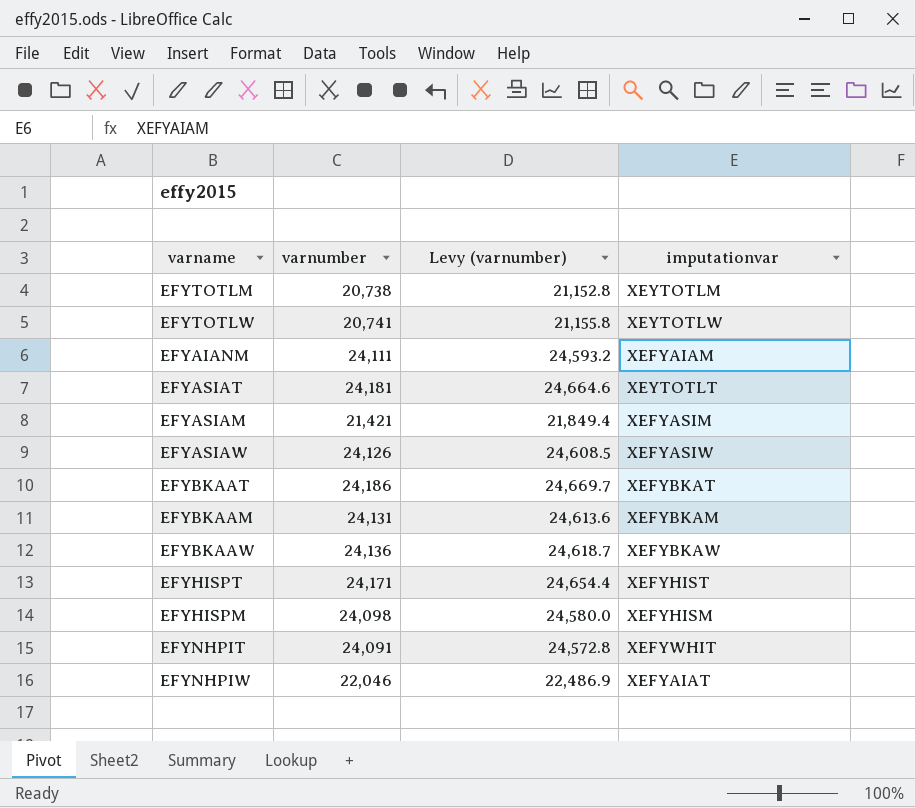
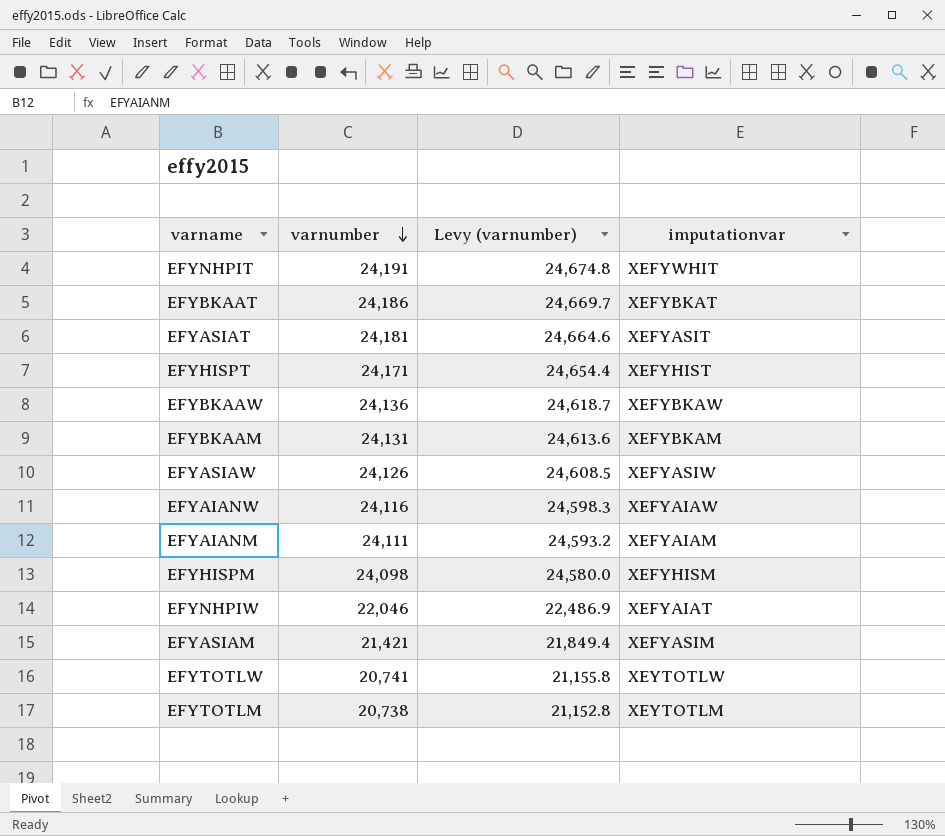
row order: none -> varnumber descending
EFYNHPIT | varnumber: 24,091 -> 24,191
EFYNHPIT | Levy (varnumber): 24,572.8 -> 24,674.8
EFYASIAT | imputationvar: XEYTOTLT -> XEFYASIT
row EFYAIANW: none -> 24,116 | 24,598.3 | XEFYAIAW

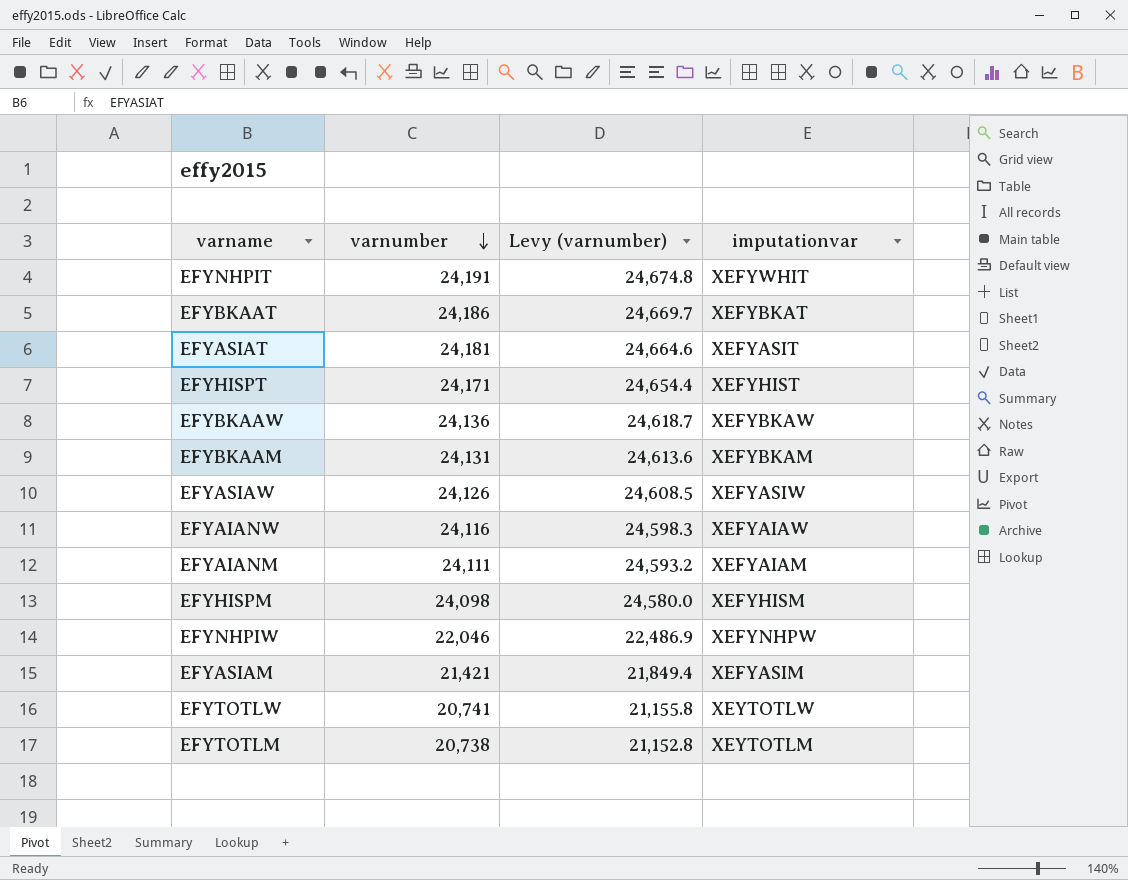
EFYNHPIW | imputationvar: XEFYAIAT -> XEFYNHPW

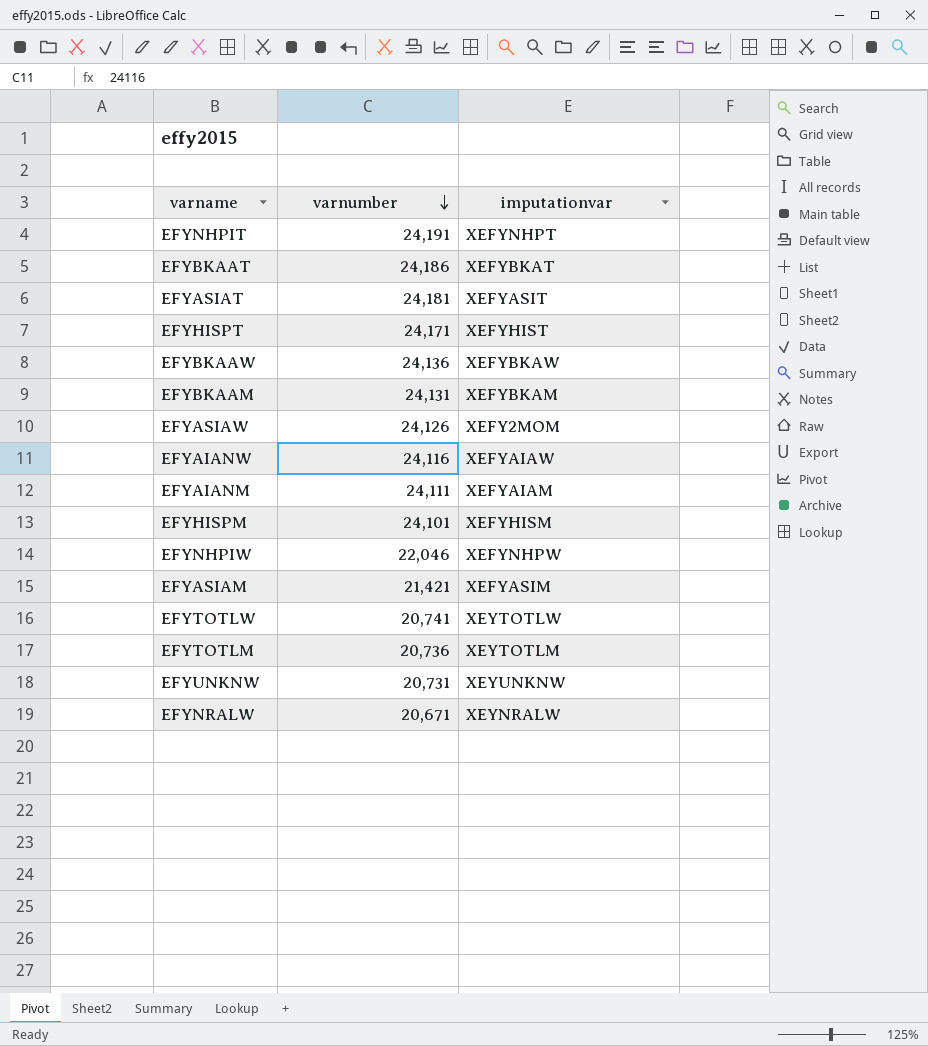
column Levy (varnumber) | formula: [varnumber] * 1.02 -> none
EFYNHPIT | imputationvar: XEFYWHIT -> XEFYNHPT
EFYASIAW | imputationvar: XEFYASIW -> XEFY2MOM
EFYHISPM | varnumber: 24,098 -> 24,101
EFYTOTLM | varnumber: 20,738 -> 20,736
row EFYUNKNW: none -> 20,731 | XEYUNKNW
row EFYNRALW: none -> 20,671 | XEYNRALW

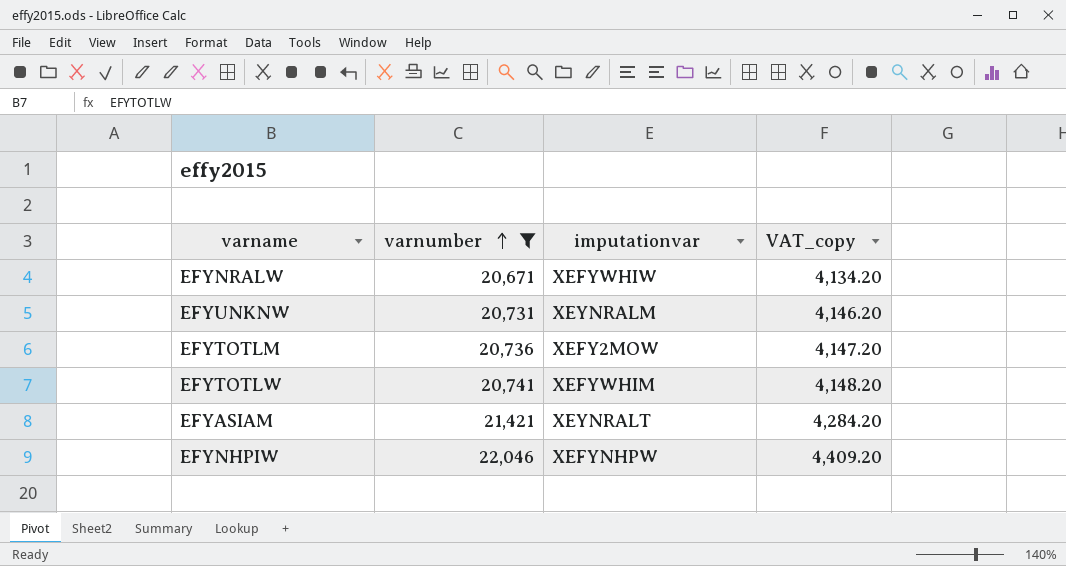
filter: none -> varnumber <= 22,046
row order: varnumber descending -> varnumber ascending
column VAT_copy | formula: none -> [varnumber] * 0.2
EFYNRALW | imputationvar: XEYNRALW -> XEFYWHIW
EFYUNKNW | imputationvar: XEYUNKNW -> XEYNRALM
EFYTOTLM | imputationvar: XEYTOTLM -> XEFY2MOW
EFYTOTLW | imputationvar: XEYTOTLW -> XEFYWHIM
EFYASIAM | imputationvar: XEFYASIM -> XEYNRALT

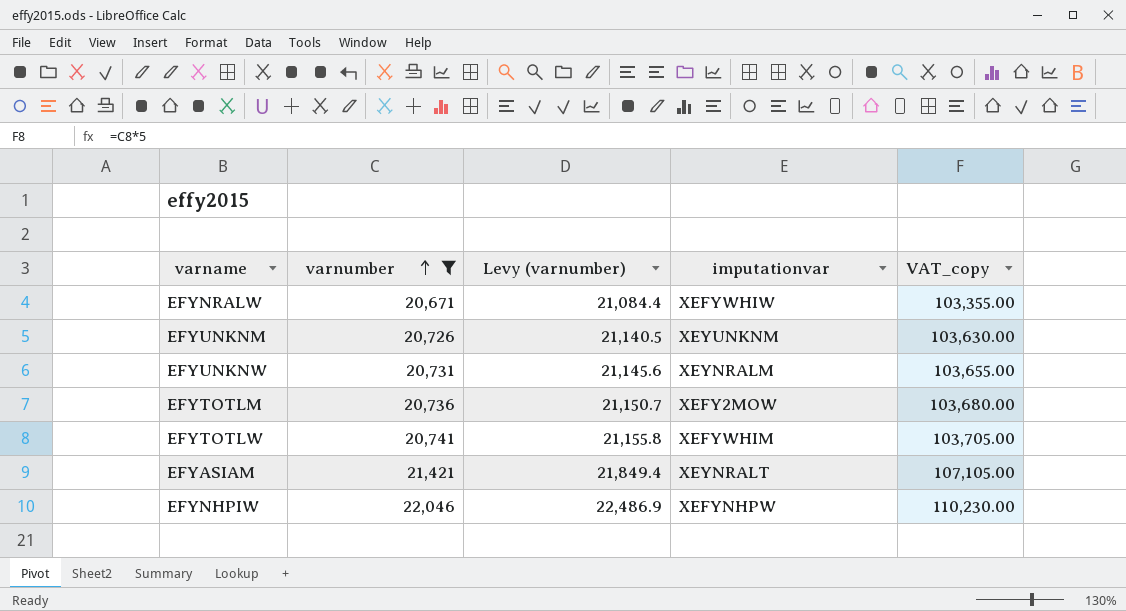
column Levy (varnumber) | formula: none -> [varnumber] * 1.02
column VAT_copy | formula: [varnumber] * 0.2 -> [varnumber] * 5
row EFYUNKNM: none -> 20,726 | 21,140.5 | XEYUNKNM | 103,630.00

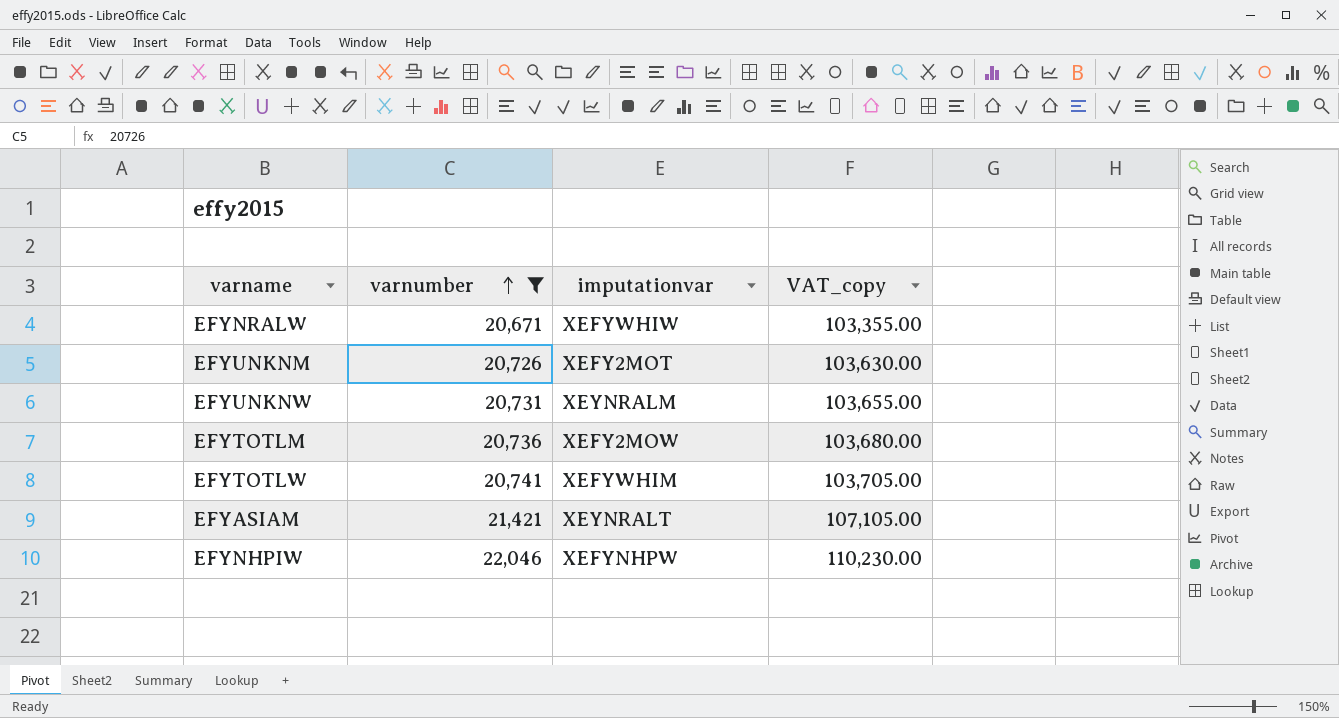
column Levy (varnumber) | formula: [varnumber] * 1.02 -> none
EFYUNKNM | imputationvar: XEYUNKNM -> XEFY2MOT

